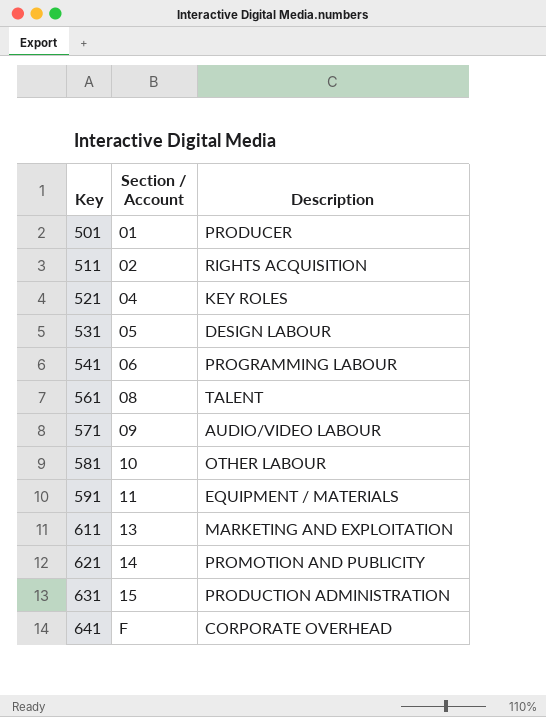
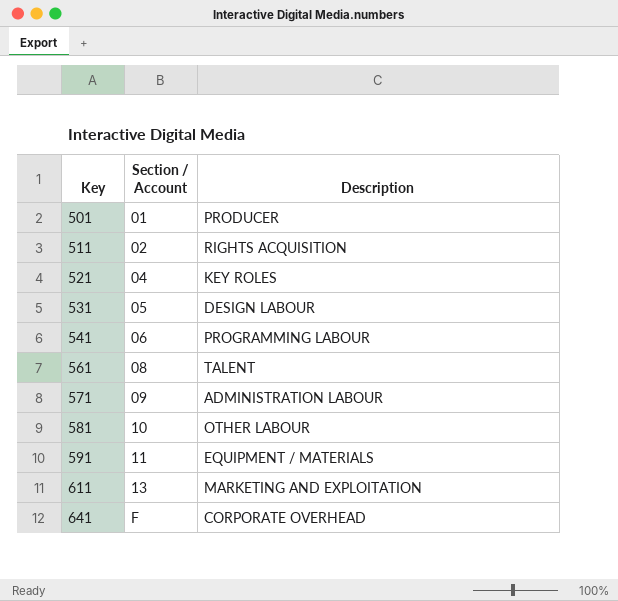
row 621: 14 | PROMOTION AND PUBLICITY -> none
row 631: 15 | PRODUCTION ADMINISTRATION -> none
571 | Description: AUDIO/VIDEO LABOUR -> ADMINISTRATION LABOUR

